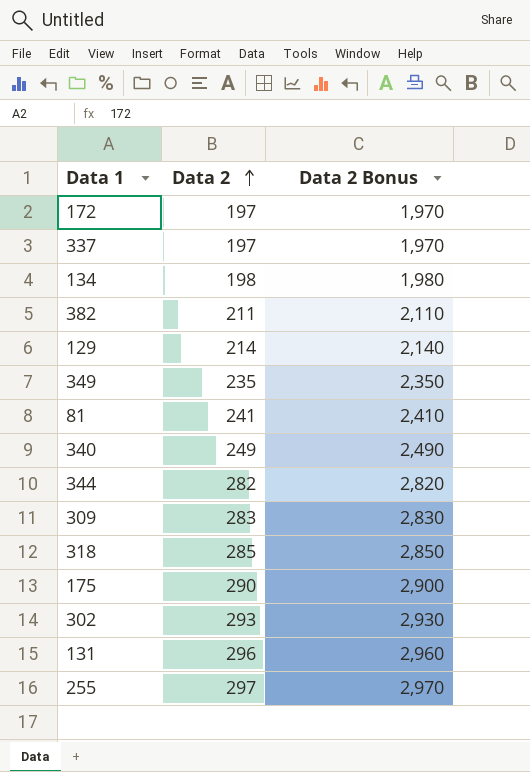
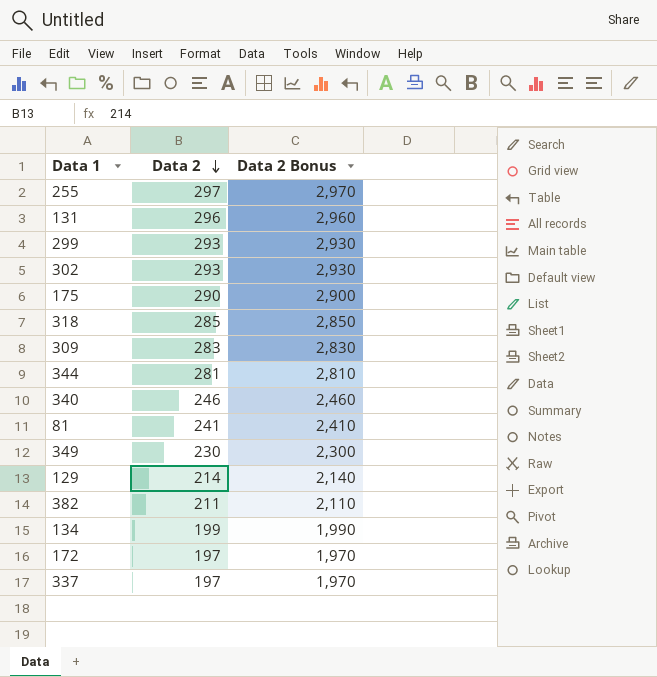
row order: Data 2 ascending -> Data 2 descending
row 299: none -> 293 | 2,930
344 | Data 2: 282 -> 281
344 | Data 2 Bonus: 2,820 -> 2,810
340 | Data 2: 249 -> 246
340 | Data 2 Bonus: 2,490 -> 2,460
349 | Data 2: 235 -> 230
349 | Data 2 Bonus: 2,350 -> 2,300
134 | Data 2: 198 -> 199
134 | Data 2 Bonus: 1,980 -> 1,990

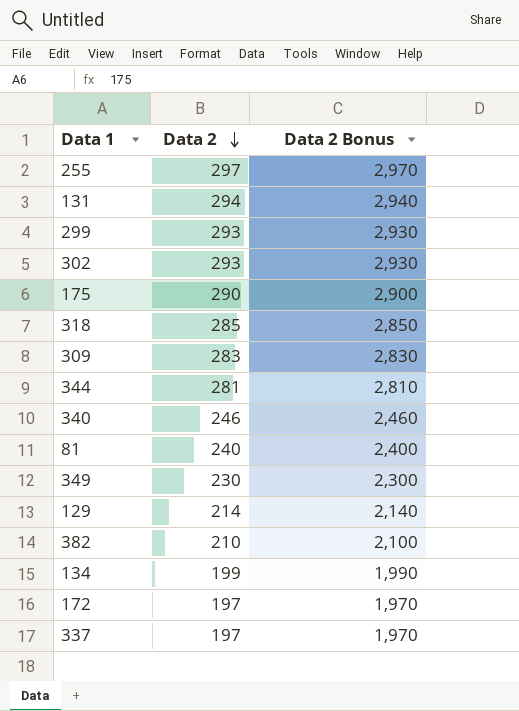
131 | Data 2: 296 -> 294
131 | Data 2 Bonus: 2,960 -> 2,940
81 | Data 2: 241 -> 240
81 | Data 2 Bonus: 2,410 -> 2,400
382 | Data 2: 211 -> 210
382 | Data 2 Bonus: 2,110 -> 2,100

